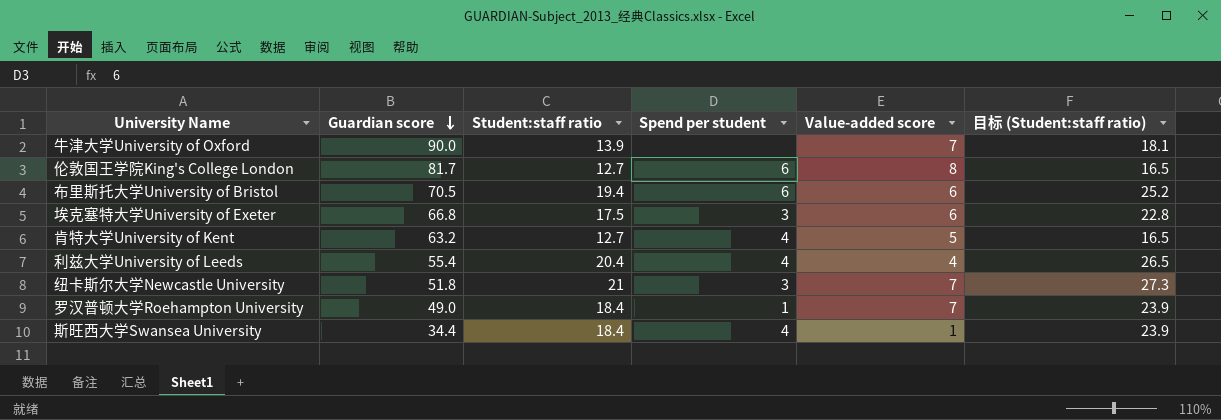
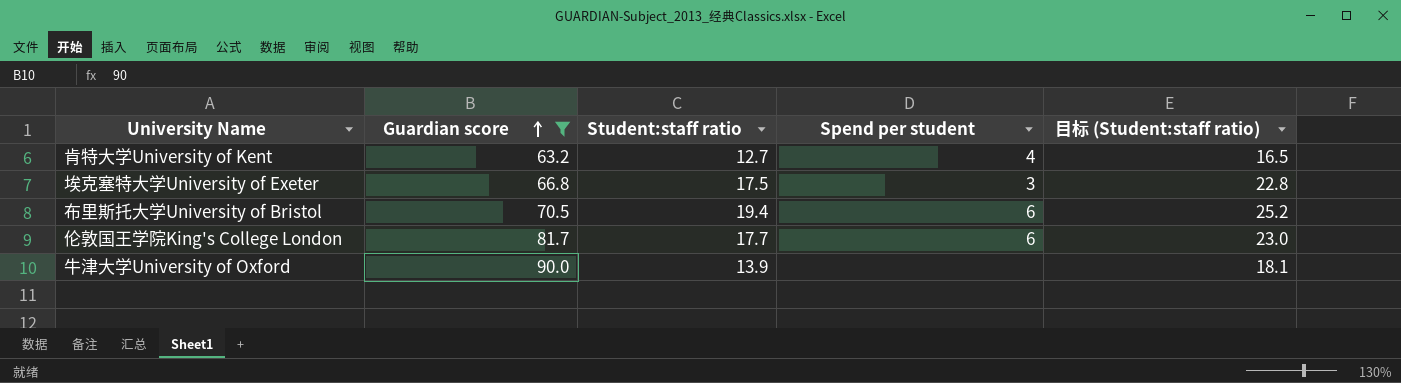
filter: none -> Guardian score >= 63.2
row order: Guardian score descending -> Guardian score ascending
column Value-added score | position: 5 -> none
伦敦国王学院King's College London | Student:staff ratio: 12.7 -> 17.7
伦敦国王学院King's College London | 目标 (Student:staff ratio): 16.5 -> 23.0

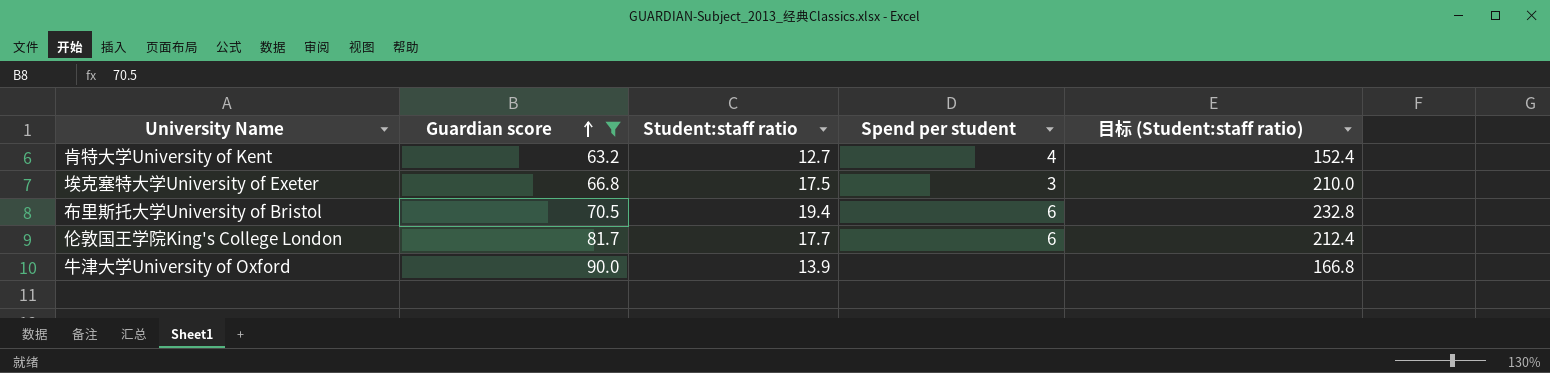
column 目标 (Student:staff ratio) | formula: [Student:staff ratio] * 1.3 -> [Student:staff ratio] * 12

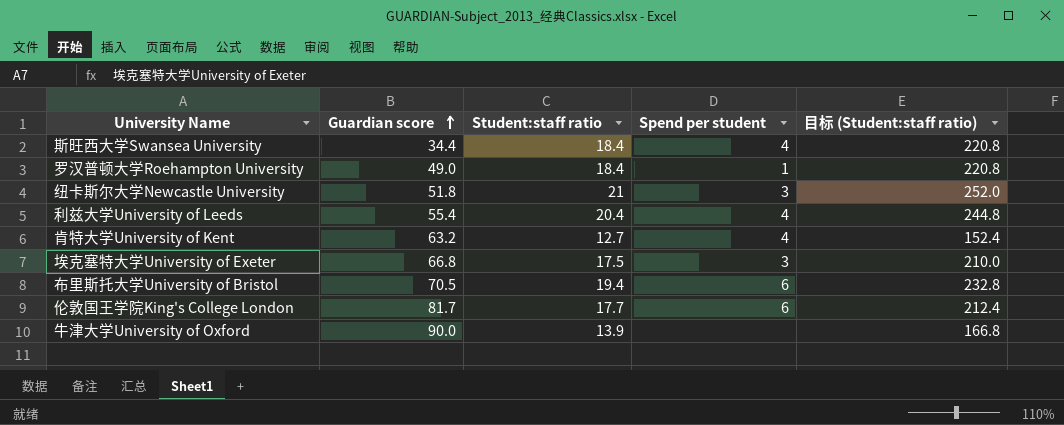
filter: Guardian score >= 63.2 -> none

